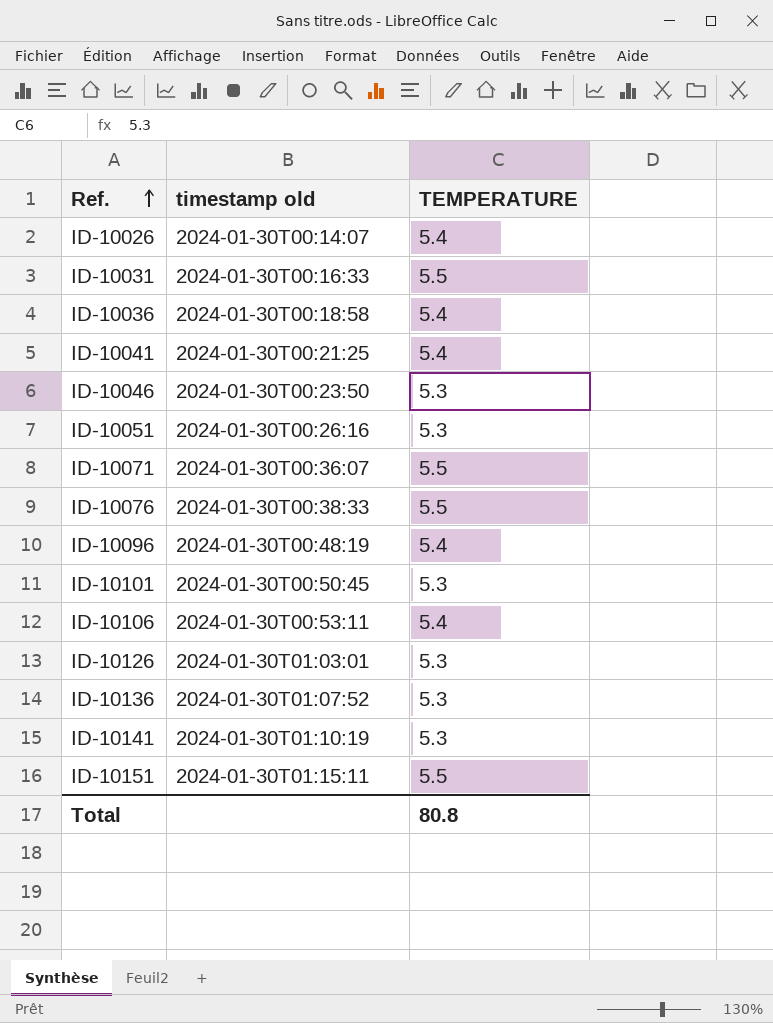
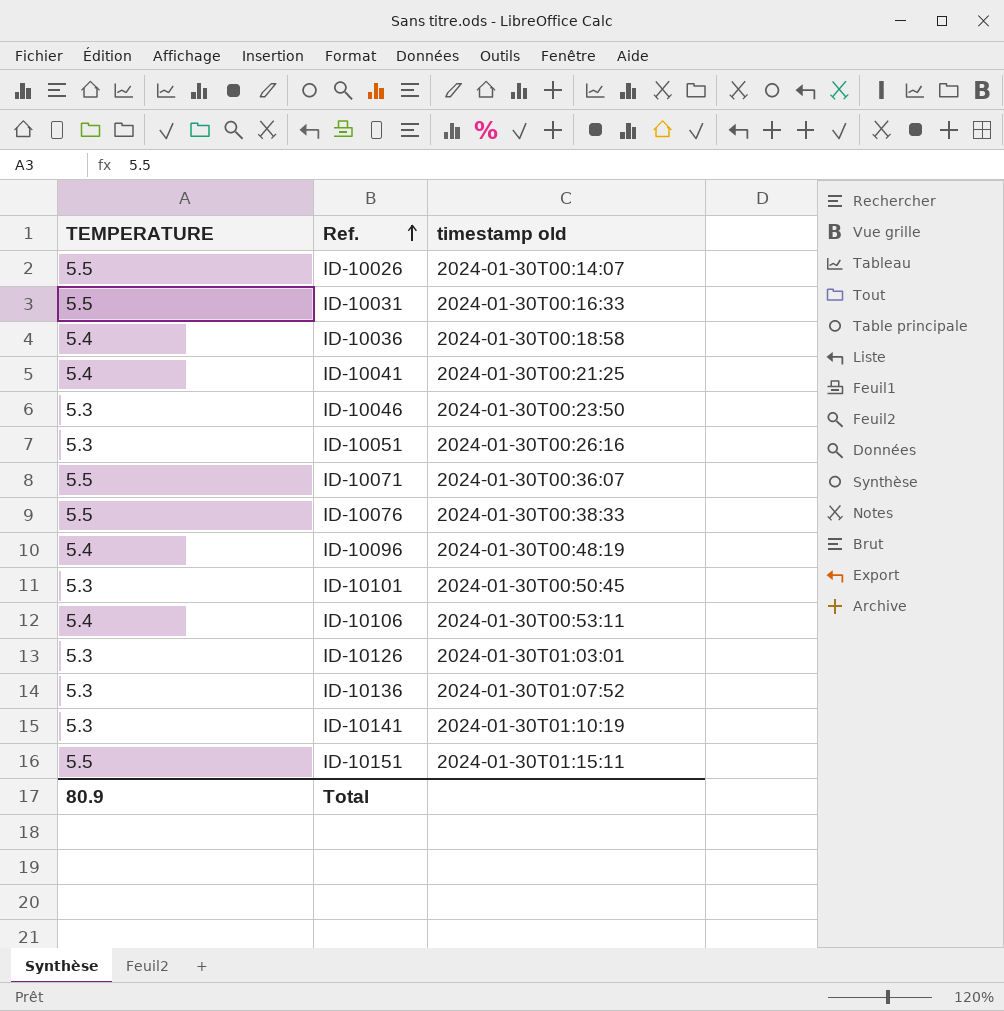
column TEMPERATURE | position: 3 -> 1
ID-10026 | TEMPERATURE: 5.4 -> 5.5
Total | TEMPERATURE: 80.8 -> 80.9

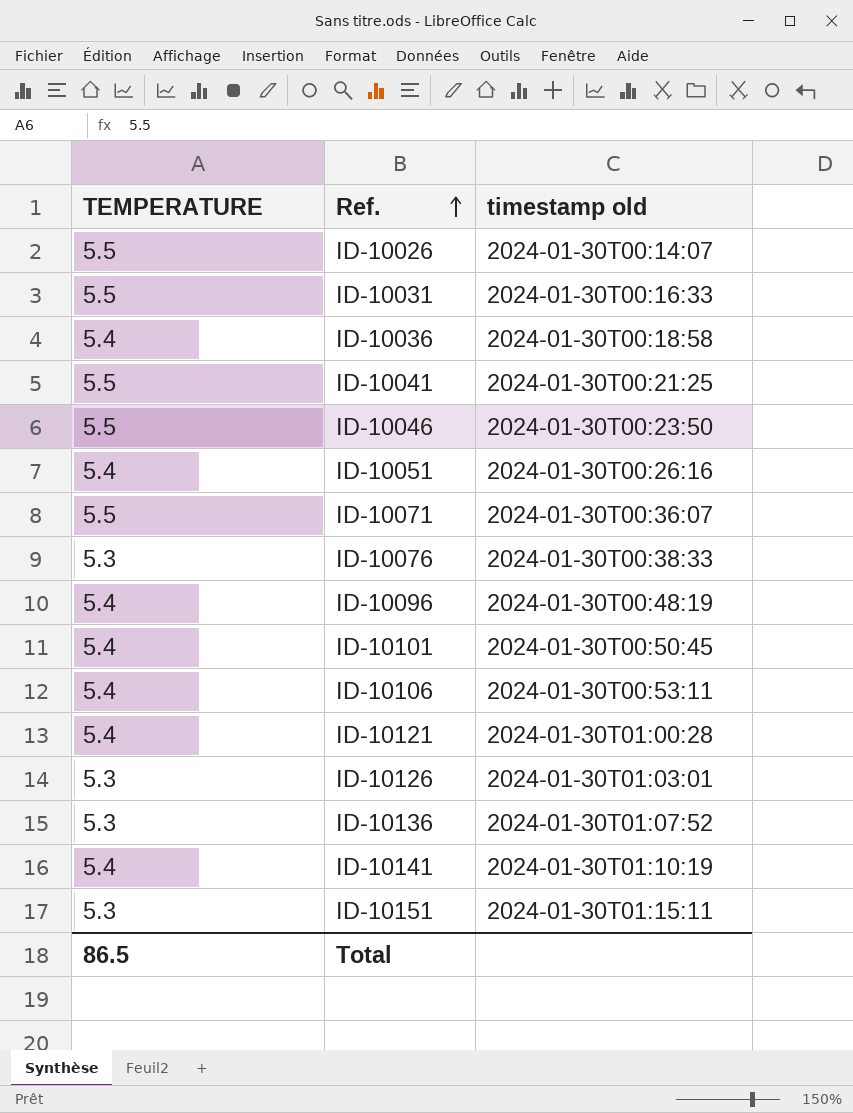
ID-10041 | TEMPERATURE: 5.4 -> 5.5
ID-10046 | TEMPERATURE: 5.3 -> 5.5
ID-10051 | TEMPERATURE: 5.3 -> 5.4
ID-10076 | TEMPERATURE: 5.5 -> 5.3
ID-10101 | TEMPERATURE: 5.3 -> 5.4
row ID-10121: none -> 5.4 | 2024-01-30T01:00:28
ID-10141 | TEMPERATURE: 5.3 -> 5.4
ID-10151 | TEMPERATURE: 5.5 -> 5.3
Total | TEMPERATURE: 80.9 -> 86.5

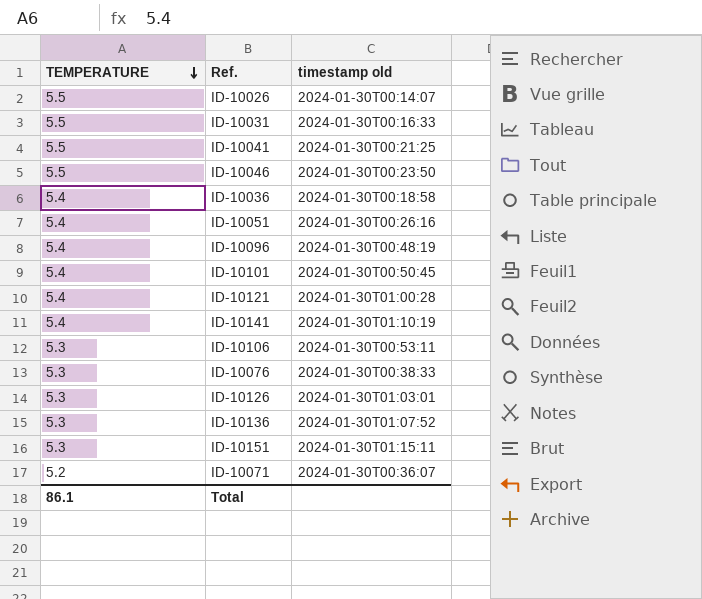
row order: Ref. ascending -> TEMPERATURE descending
ID-10106 | TEMPERATURE: 5.4 -> 5.3
ID-10071 | TEMPERATURE: 5.5 -> 5.2
Total | TEMPERATURE: 86.5 -> 86.1

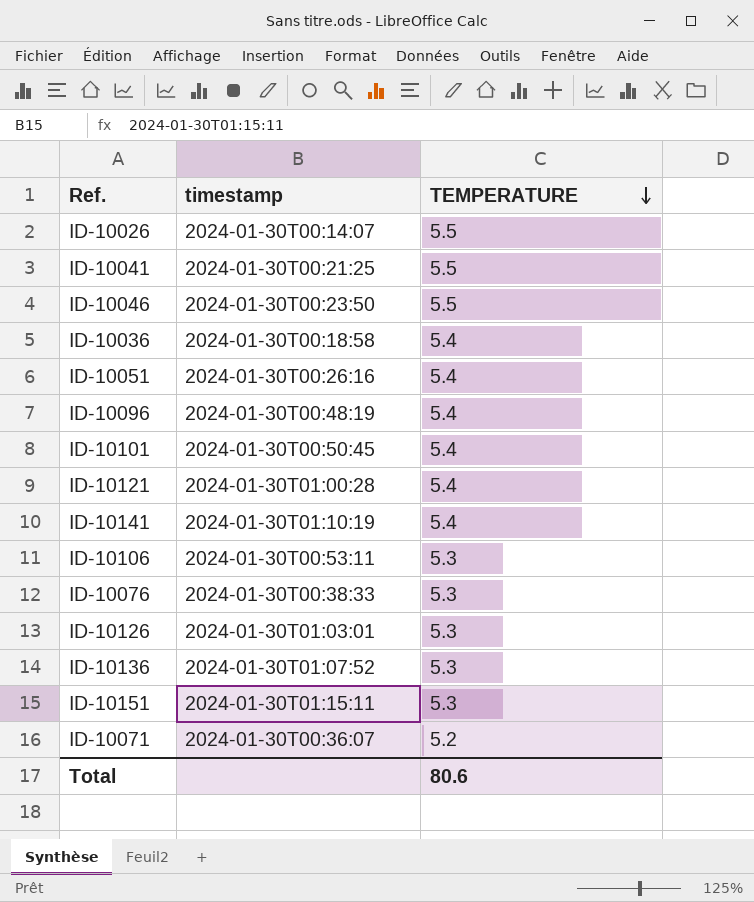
column name: timestamp old -> timestamp
column TEMPERATURE | position: 1 -> 3
row ID-10031: 5.5 | 2024-01-30T00:16:33 -> none
Total | TEMPERATURE: 86.1 -> 80.6

